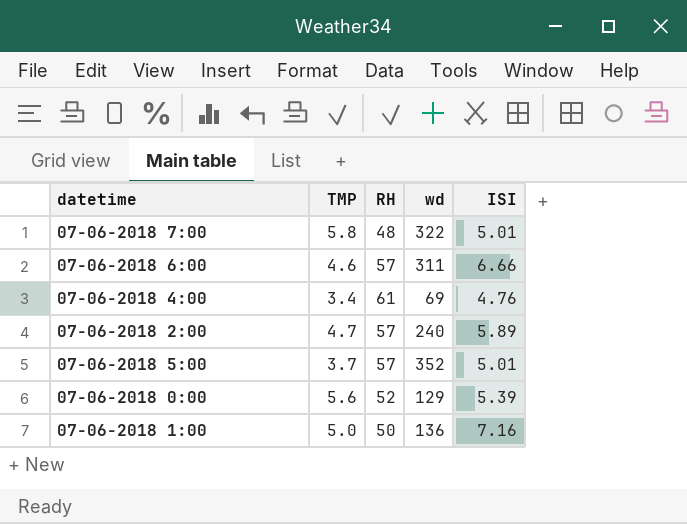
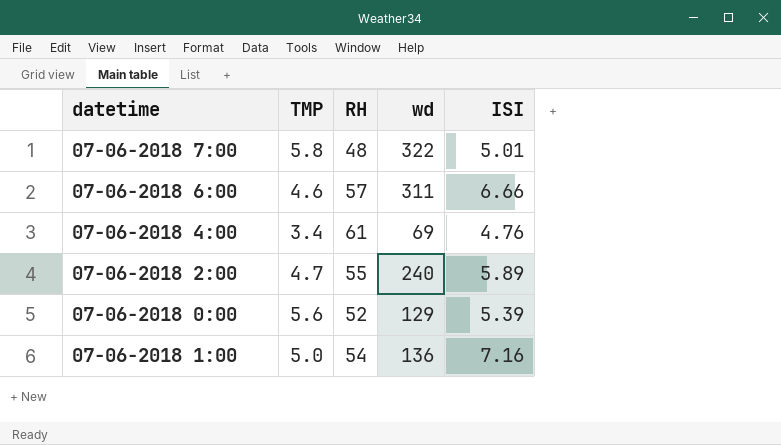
row 07-06-2018 5:00: 3.7 | 57 | 352 | 5.01 -> none
07-06-2018 2:00 | RH: 57 -> 55
07-06-2018 1:00 | RH: 50 -> 54

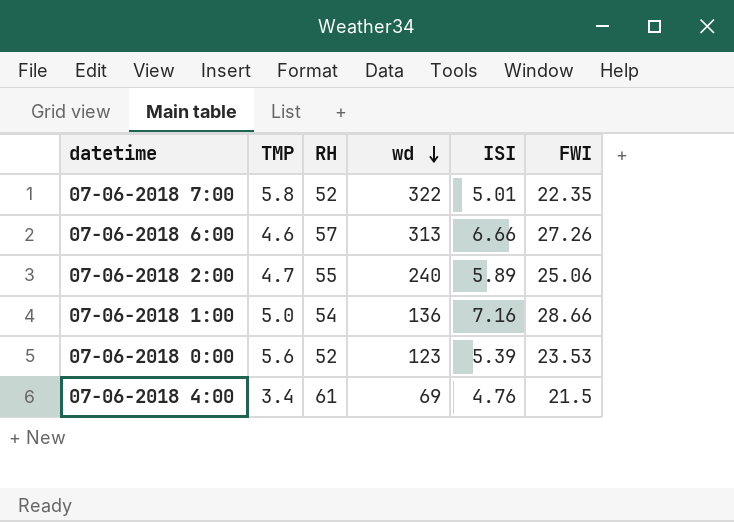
row order: none -> wd descending
column FWI | position: none -> 6
07-06-2018 7:00 | RH: 48 -> 52
07-06-2018 6:00 | wd: 311 -> 313
07-06-2018 0:00 | wd: 129 -> 123

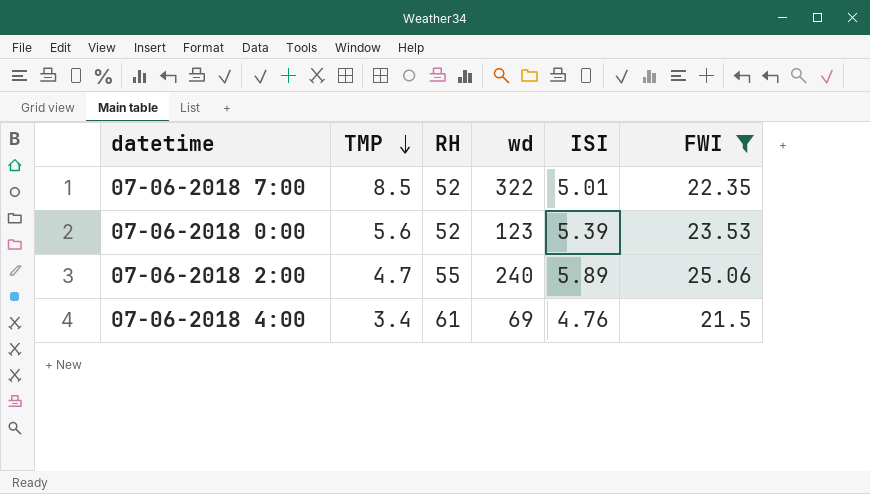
filter: none -> FWI <= 25.06
row order: wd descending -> TMP descending
07-06-2018 7:00 | TMP: 5.8 -> 8.5

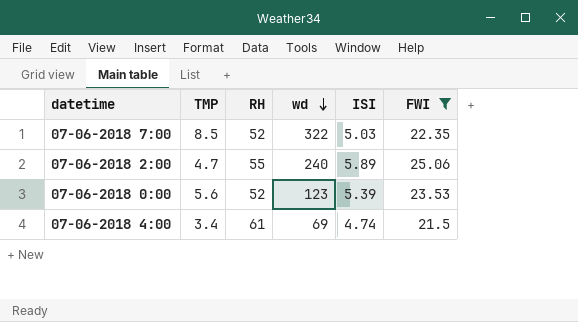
row order: TMP descending -> wd descending
07-06-2018 7:00 | ISI: 5.01 -> 5.03
07-06-2018 4:00 | ISI: 4.76 -> 4.74

